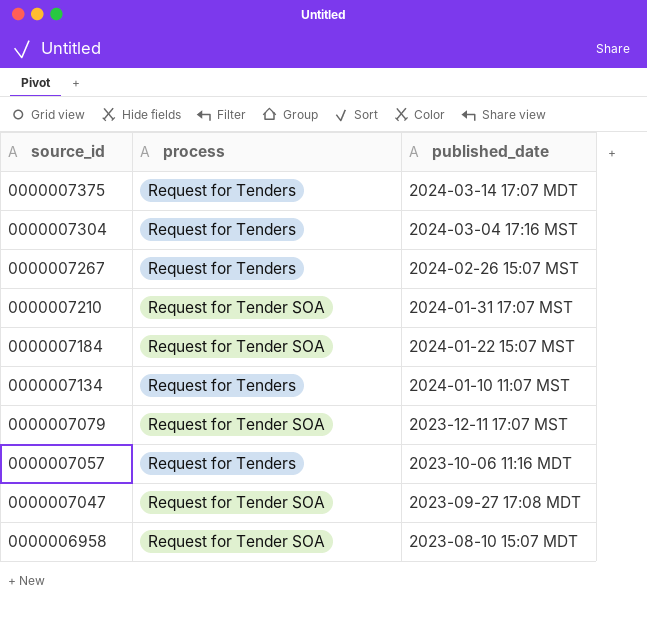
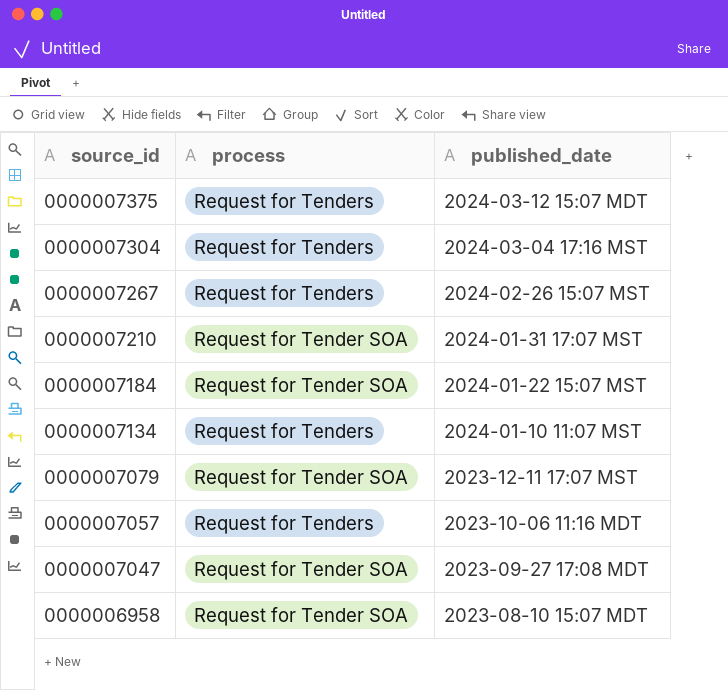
0000007375 | published_date: 2024-03-14 17:07 MDT -> 2024-03-12 15:07 MDT

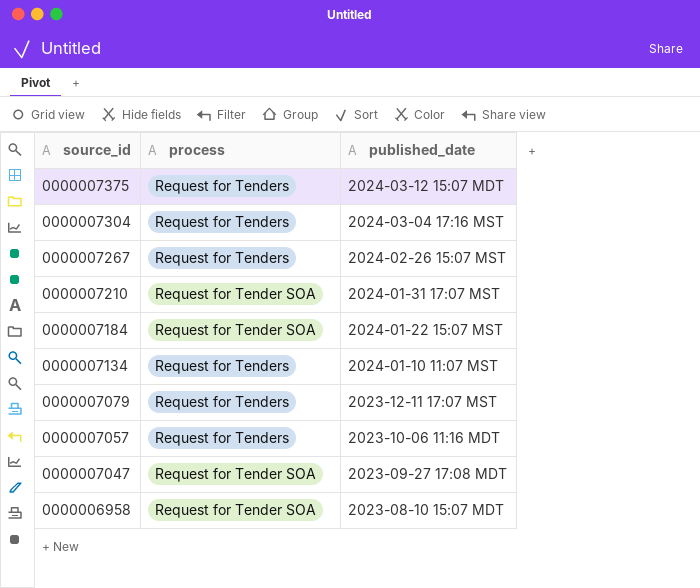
0000007079 | process: Request for Tender SOA -> Request for Tenders

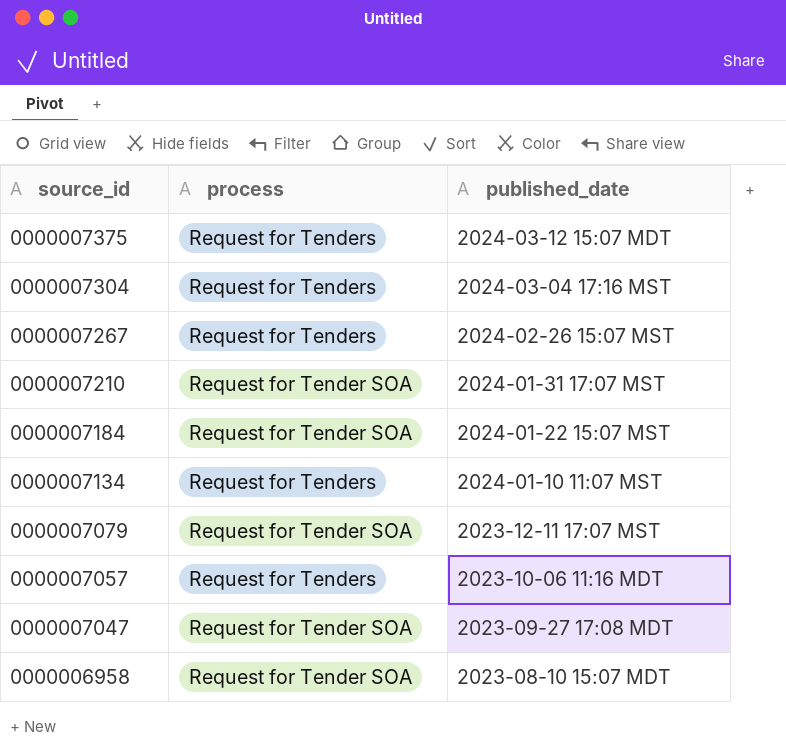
0000007079 | process: Request for Tenders -> Request for Tender SOA

